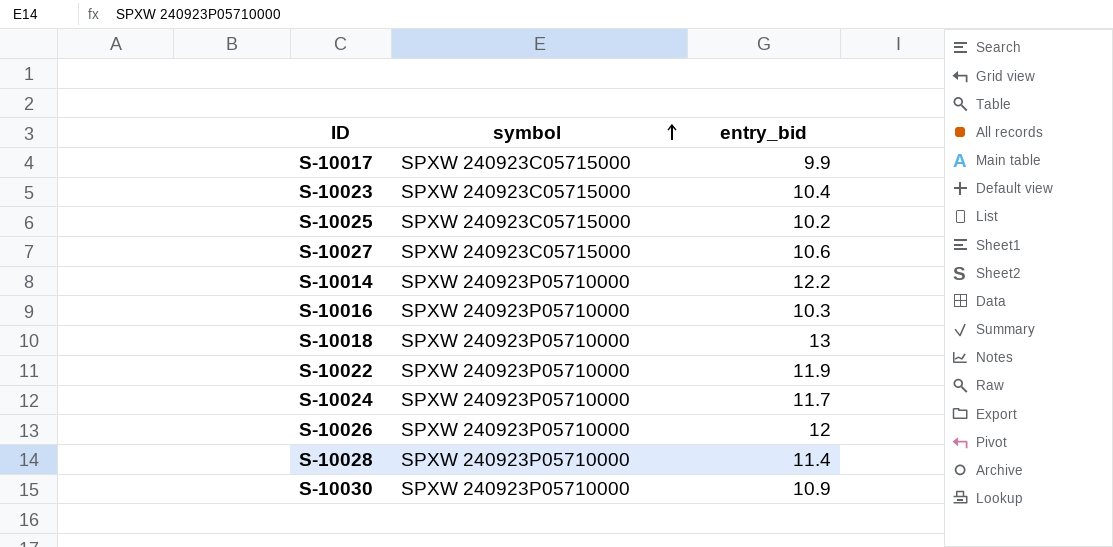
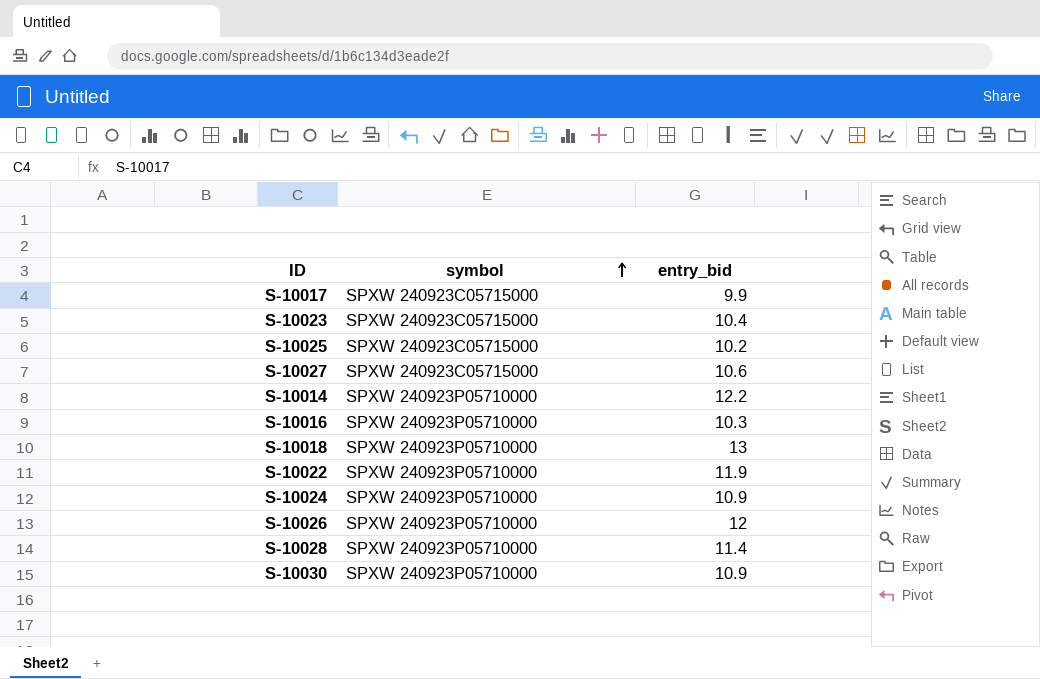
S-10024 | entry_bid: 11.7 -> 10.9

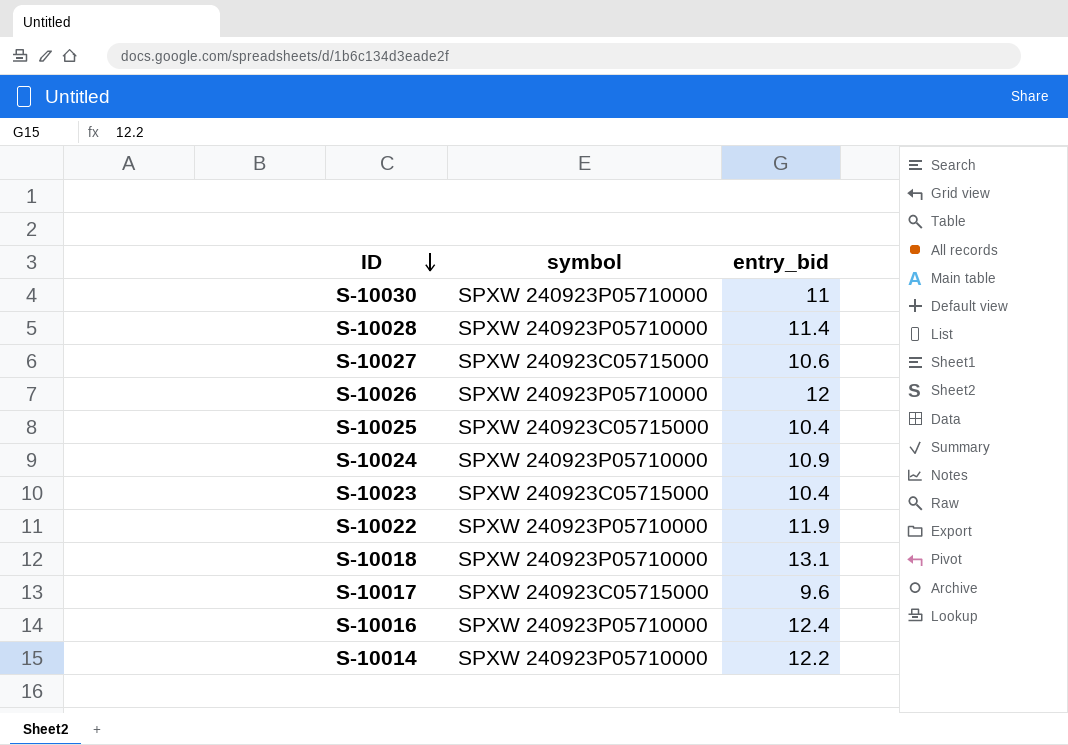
row order: symbol ascending -> ID descending
S-10030 | entry_bid: 10.9 -> 11
S-10025 | entry_bid: 10.2 -> 10.4
S-10018 | entry_bid: 13 -> 13.1
S-10017 | entry_bid: 9.9 -> 9.6
S-10016 | entry_bid: 10.3 -> 12.4

